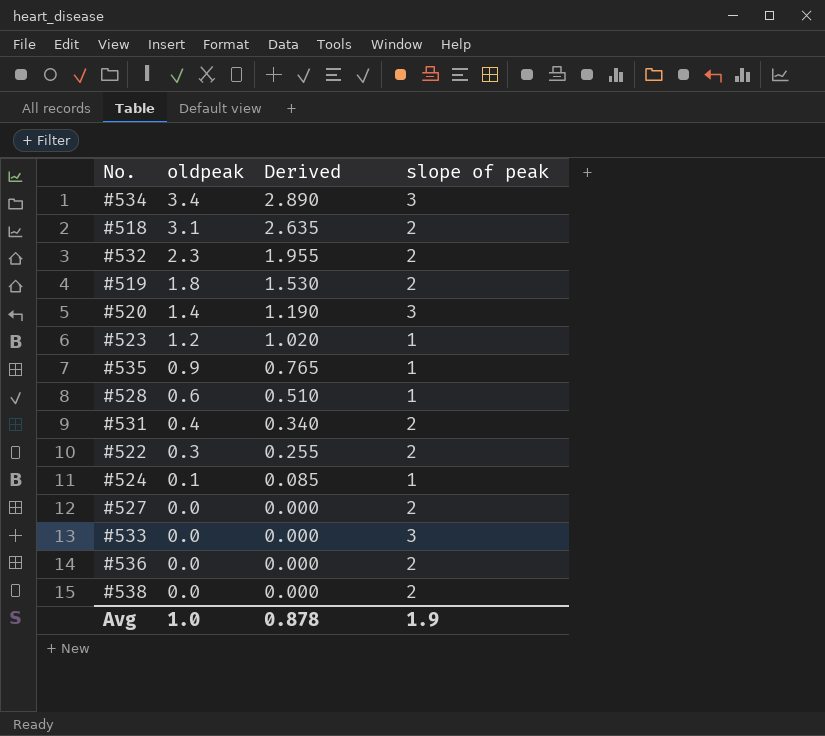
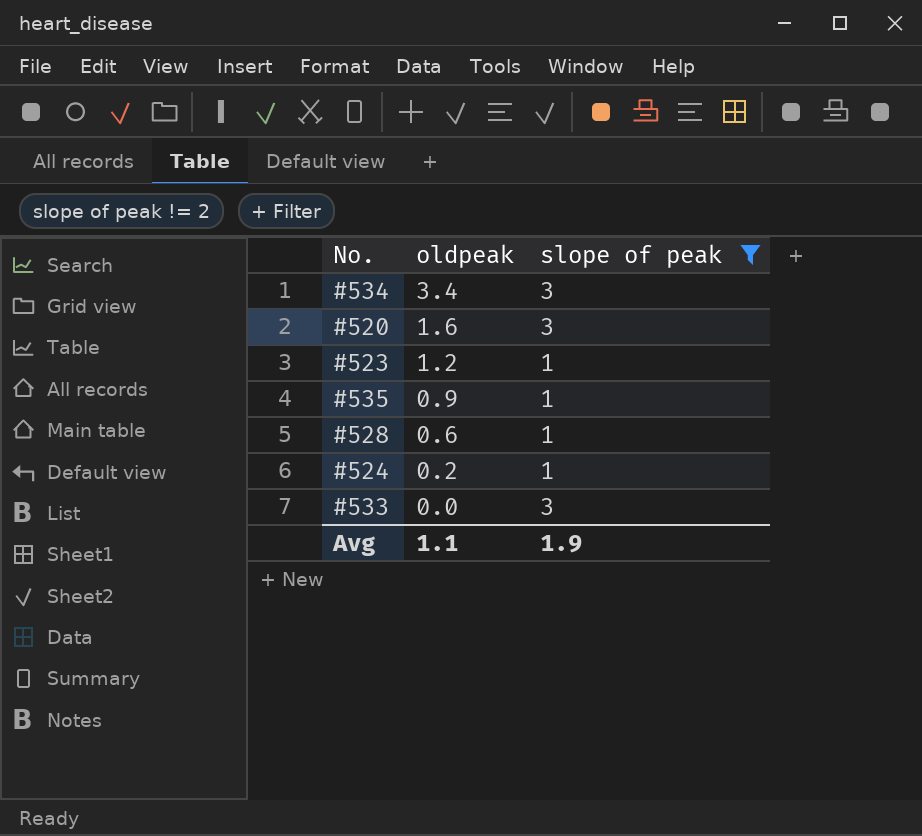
filter: none -> slope of peak != 2
column Derived | formula: [oldpeak] * 0.85 -> none
#520 | oldpeak: 1.4 -> 1.6
#524 | oldpeak: 0.1 -> 0.2
Avg | oldpeak: 1.0 -> 1.1

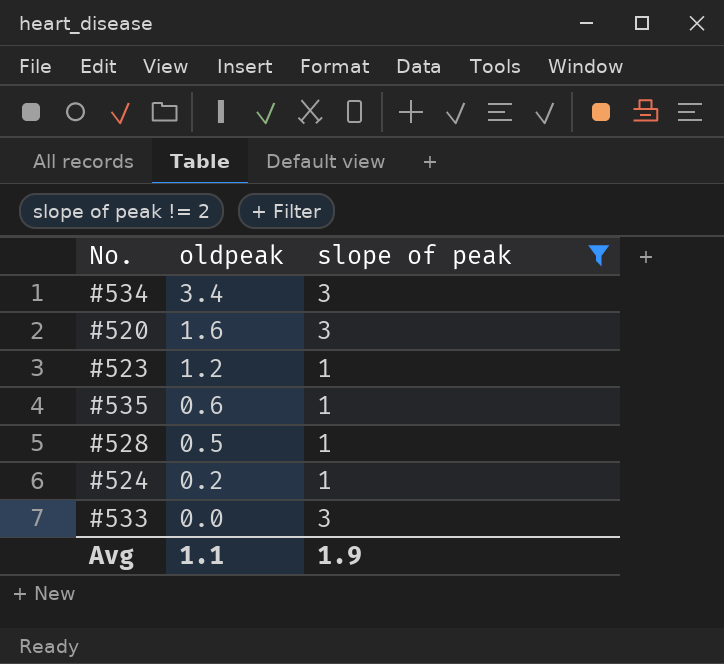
#535 | oldpeak: 0.9 -> 0.6
#528 | oldpeak: 0.6 -> 0.5

